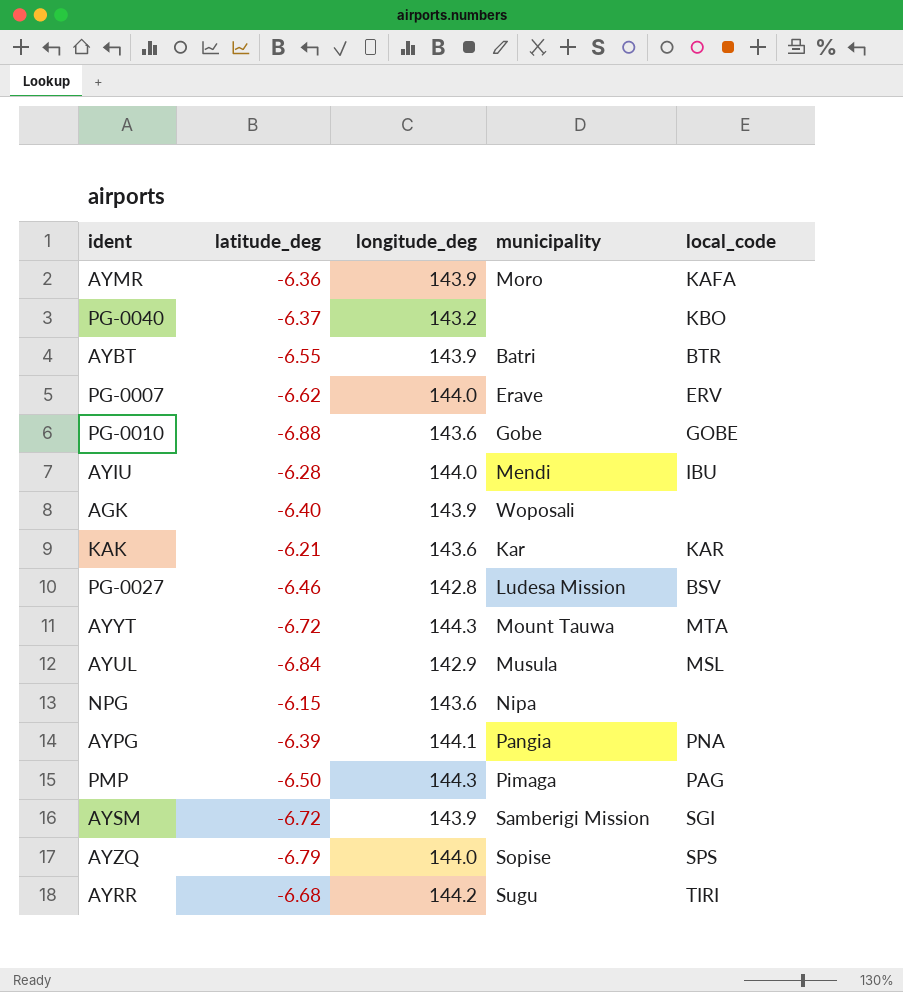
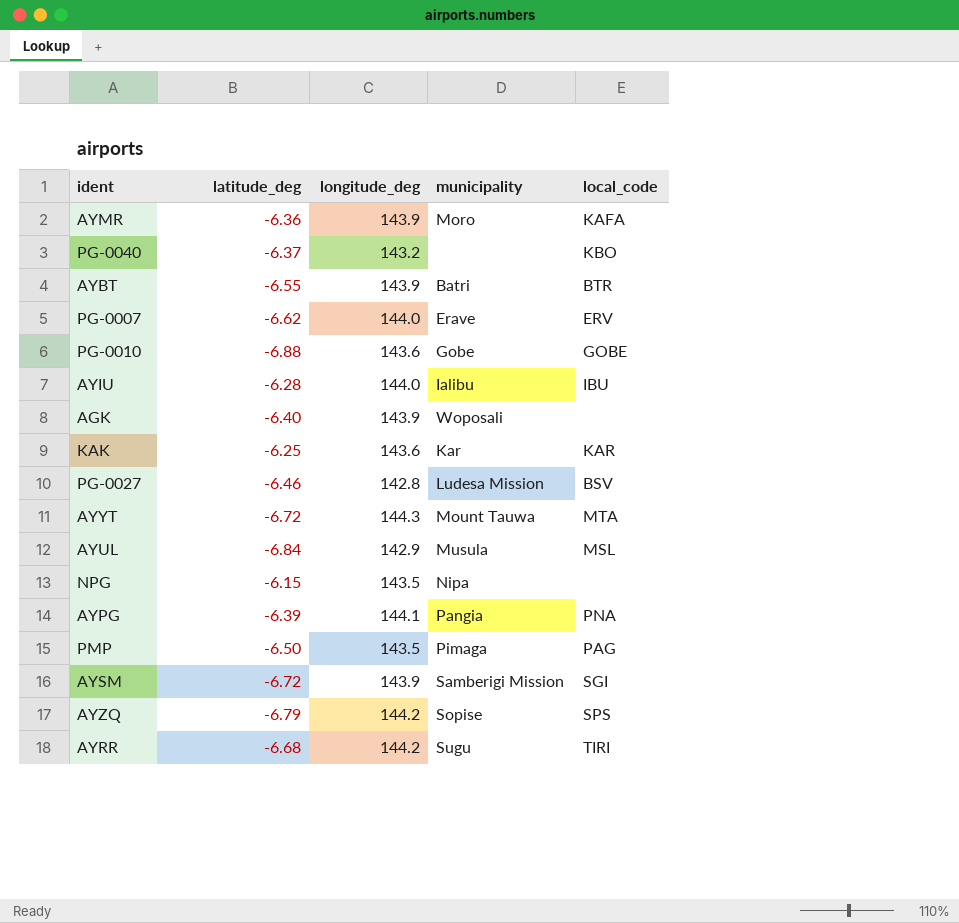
AYIU | municipality: Mendi -> Ialibu
KAK | latitude_deg: -6.21 -> -6.25
NPG | longitude_deg: 143.6 -> 143.5
PMP | longitude_deg: 144.3 -> 143.5
AYZQ | longitude_deg: 144.0 -> 144.2

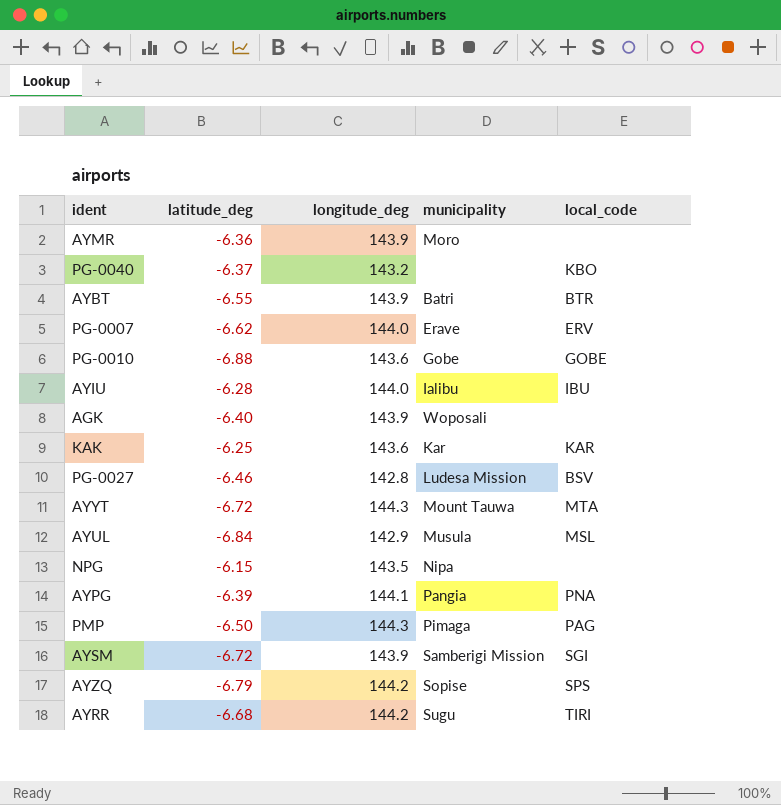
AYMR | local_code: KAFA -> none
PMP | longitude_deg: 143.5 -> 144.3

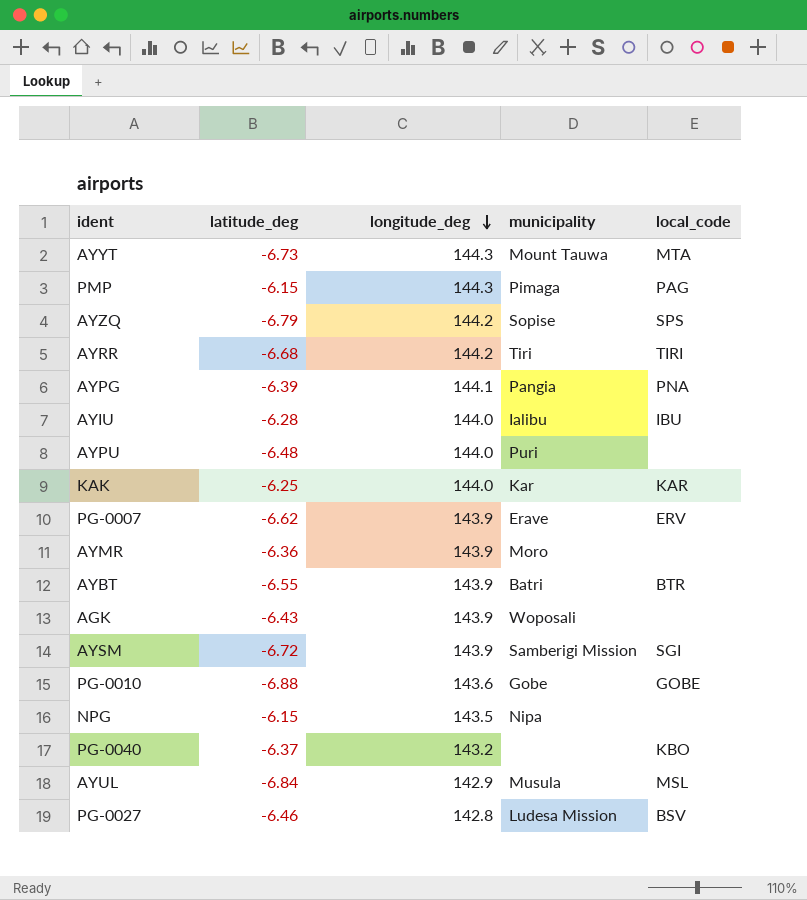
row order: none -> longitude_deg descending
AYYT | latitude_deg: -6.72 -> -6.73
PMP | latitude_deg: -6.50 -> -6.15
AYRR | municipality: Sugu -> Tiri
row AYPU: none -> -6.48 | 144.0 | Puri | none
KAK | longitude_deg: 143.6 -> 144.0
PG-0007 | longitude_deg: 144.0 -> 143.9
AGK | latitude_deg: -6.40 -> -6.43

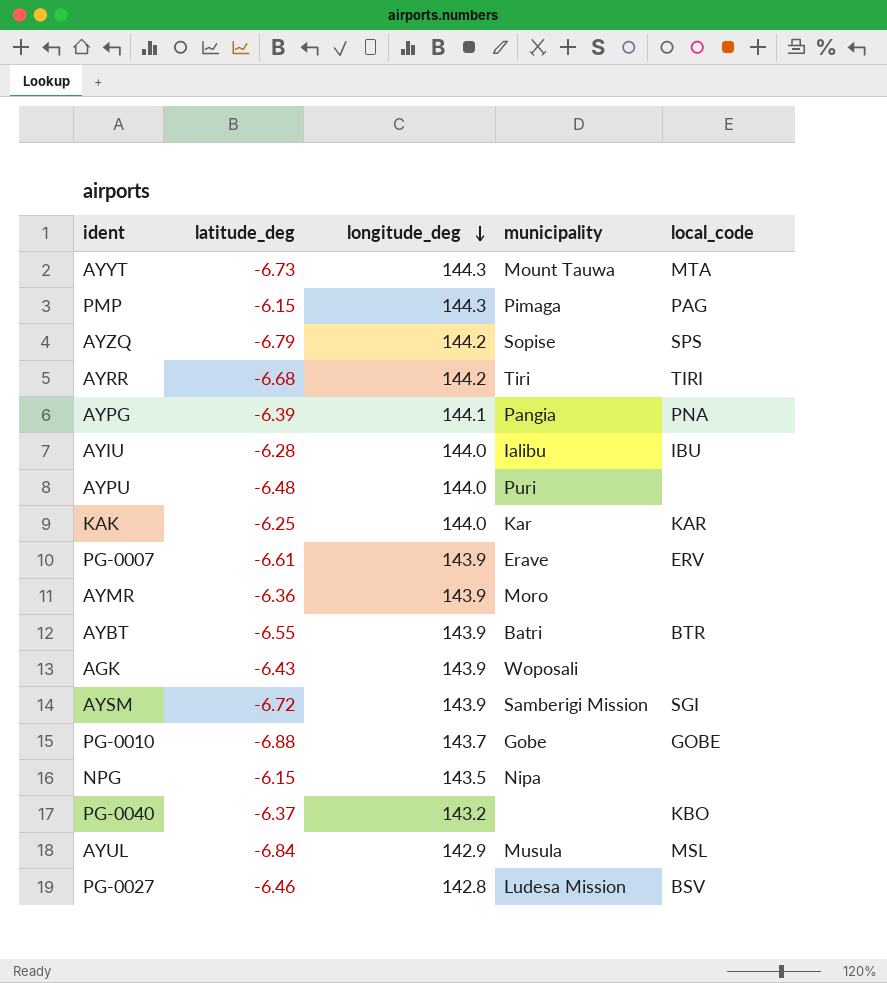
PG-0007 | latitude_deg: -6.62 -> -6.61
PG-0010 | longitude_deg: 143.6 -> 143.7

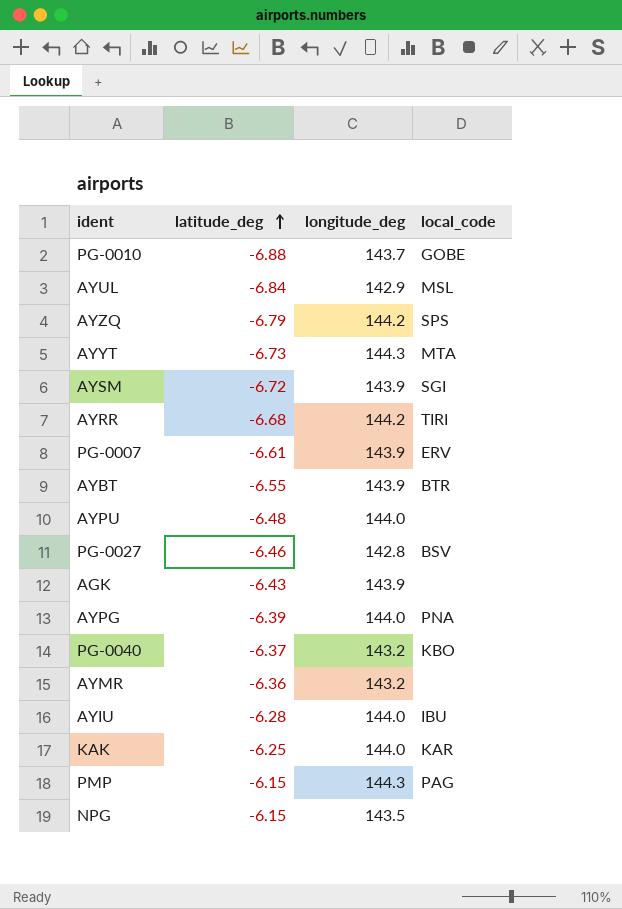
row order: longitude_deg descending -> latitude_deg ascending
column municipality | position: 4 -> none
AYPG | longitude_deg: 144.1 -> 144.0
AYMR | longitude_deg: 143.9 -> 143.2

